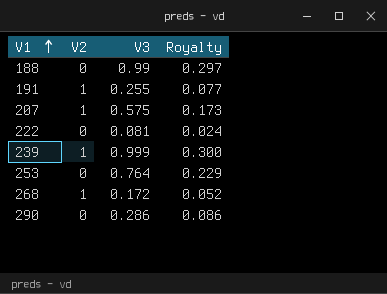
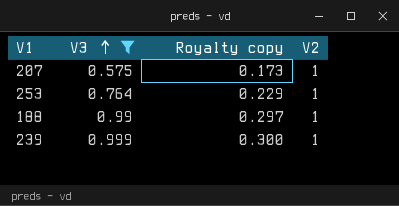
filter: none -> V3 >= 0.575
row order: V1 ascending -> V3 ascending
column name: Royalty -> Royalty copy
column V2 | position: 2 -> 4
253 | V2: 0 -> 1
188 | V2: 0 -> 1

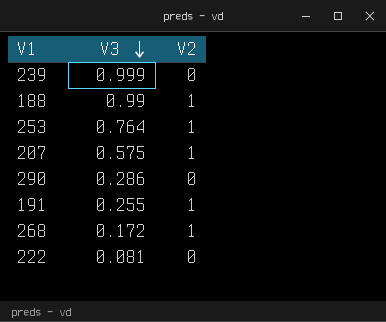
filter: V3 >= 0.575 -> none
row order: V3 ascending -> V3 descending
column Royalty copy | formula: [V3] * 0.3 -> none
239 | V2: 1 -> 0

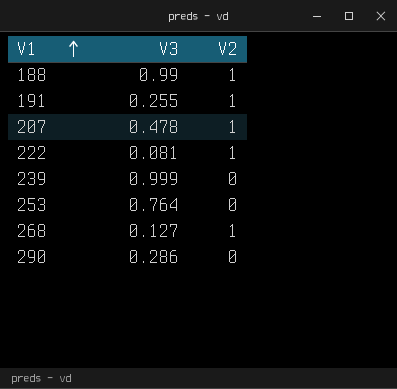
row order: V3 descending -> V1 ascending
207 | V3: 0.575 -> 0.478
222 | V2: 0 -> 1
253 | V2: 1 -> 0
268 | V3: 0.172 -> 0.127

